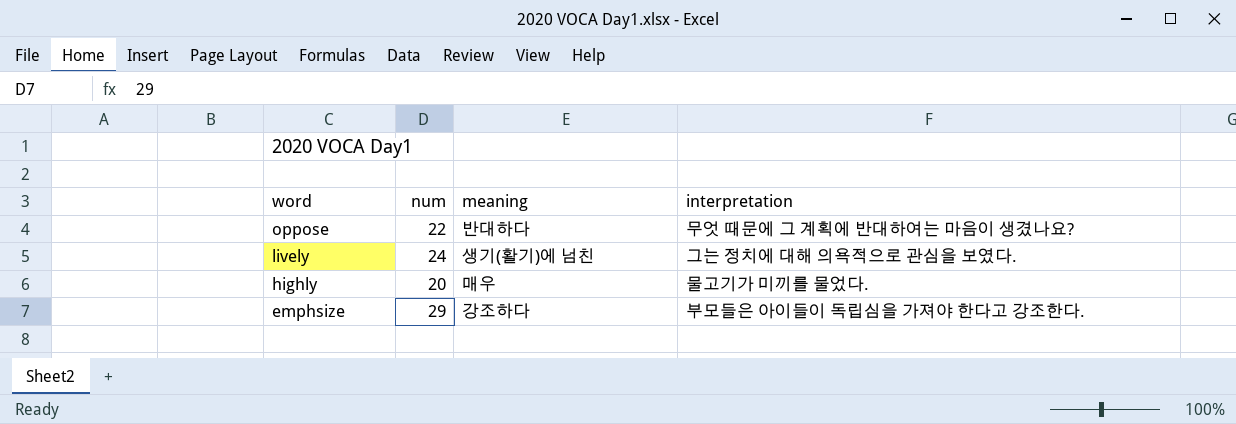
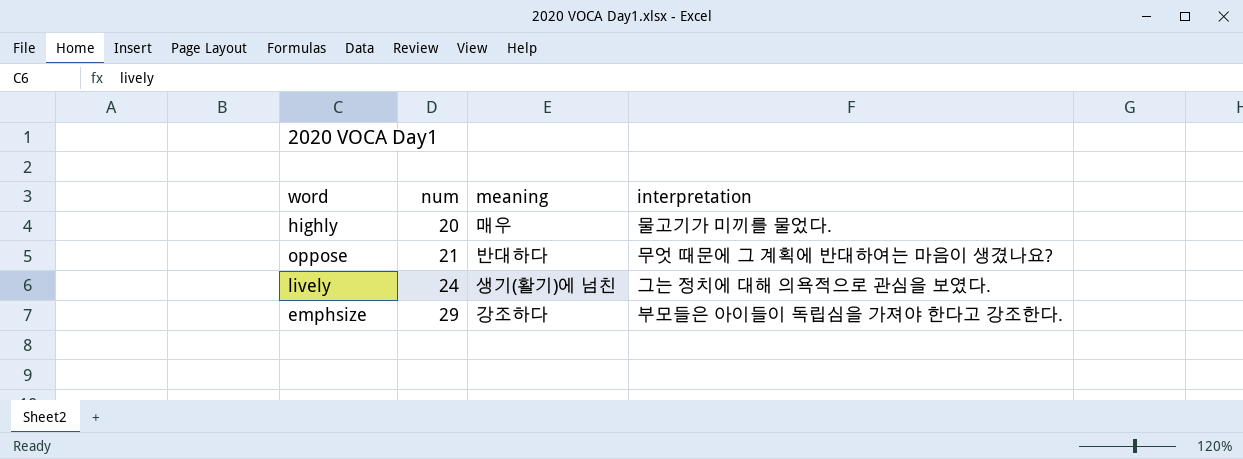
row order: word descending -> num ascending
oppose | num: 22 -> 21

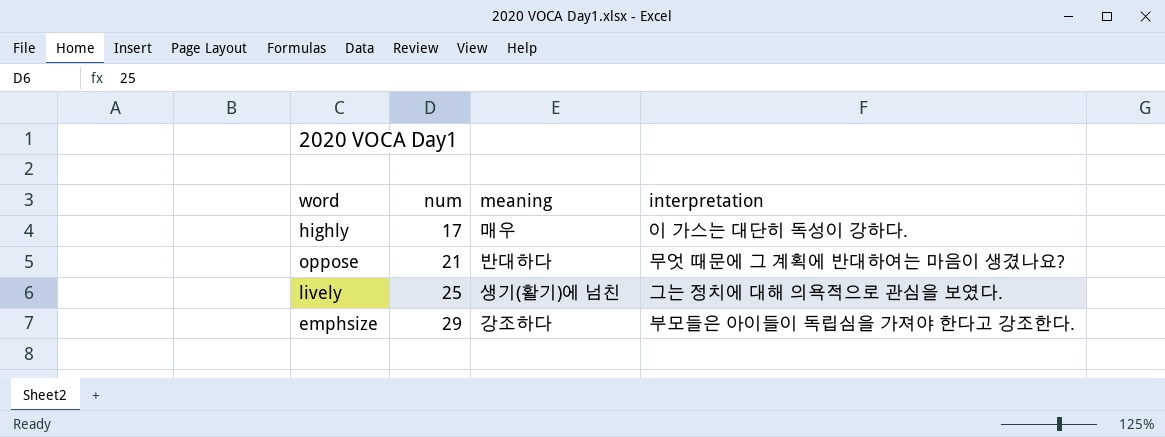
highly | num: 20 -> 17
highly | interpretation: 물고기가 미끼를 물었다. -> 이 가스는 대단히 독성이 강하다.
lively | num: 24 -> 25

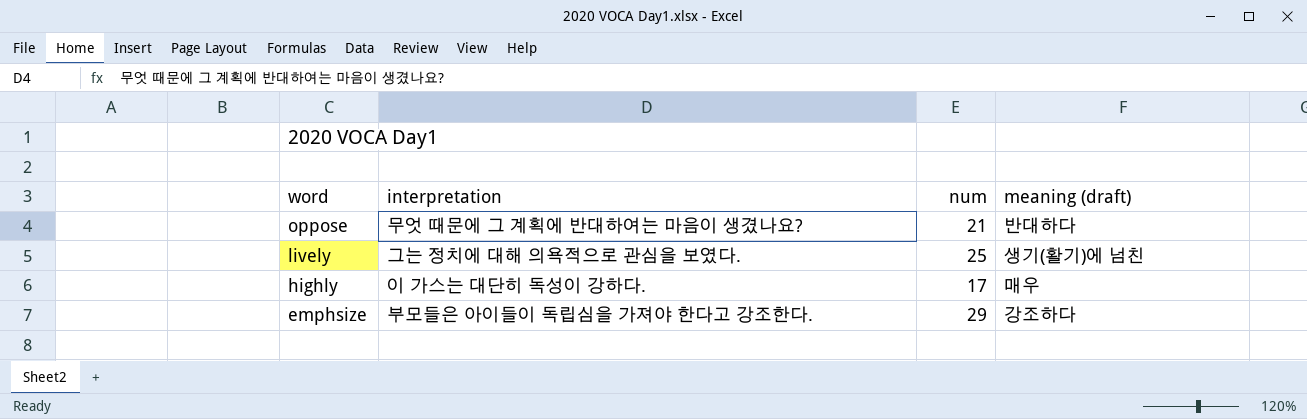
row order: num ascending -> word descending
column interpretation | position: 4 -> 2
column name: meaning -> meaning (draft)

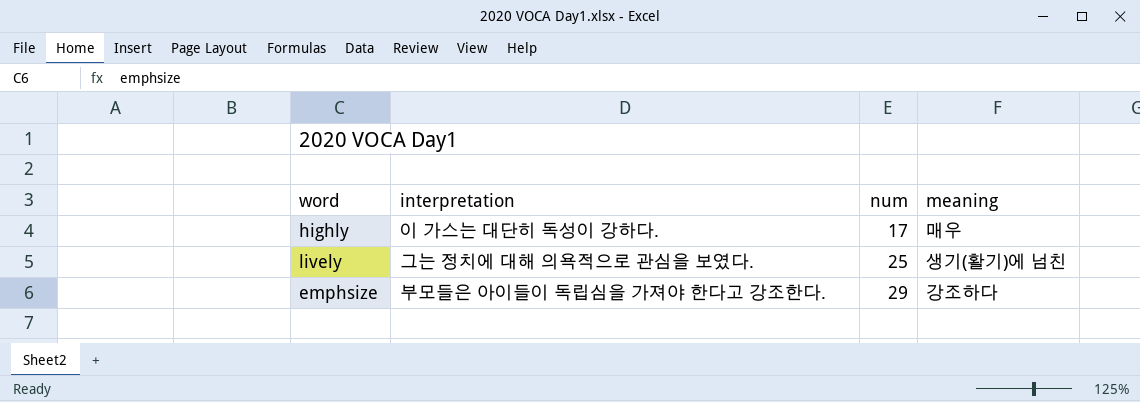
row order: word descending -> num ascending
column name: meaning (draft) -> meaning
row oppose: 무엇 때문에 그 계획에 반대하여는 마음이 생겼나요? | 21 | 반대하다 -> none

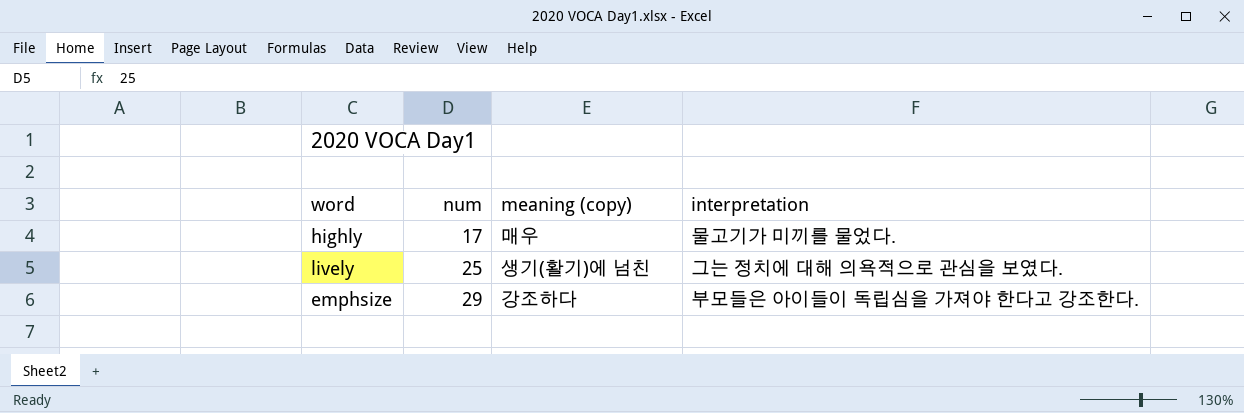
column name: meaning -> meaning (copy)
column interpretation | position: 2 -> 4
highly | interpretation: 이 가스는 대단히 독성이 강하다. -> 물고기가 미끼를 물었다.

